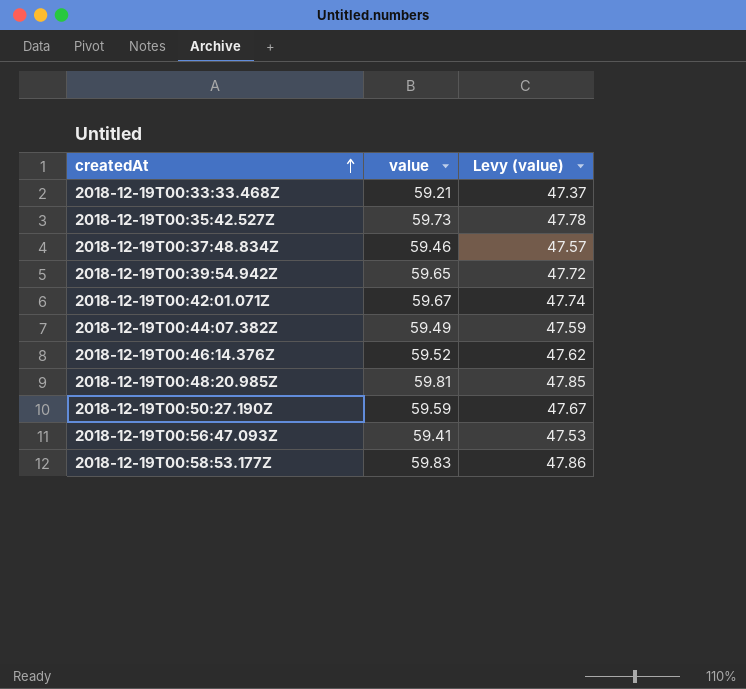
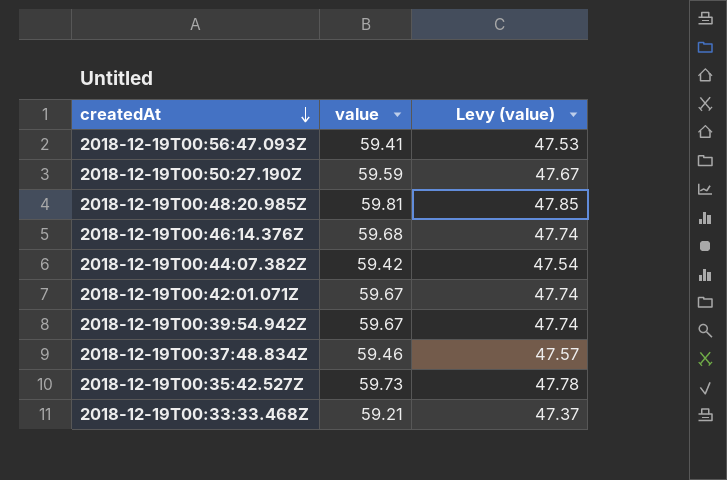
row order: createdAt ascending -> createdAt descending
row 2018-12-19T00:58:53.177Z: 59.83 | 47.86 -> none
2018-12-19T00:46:14.376Z | value: 59.52 -> 59.68
2018-12-19T00:46:14.376Z | Levy (value): 47.62 -> 47.74
2018-12-19T00:44:07.382Z | value: 59.49 -> 59.42
2018-12-19T00:44:07.382Z | Levy (value): 47.59 -> 47.54
2018-12-19T00:39:54.942Z | value: 59.65 -> 59.67
2018-12-19T00:39:54.942Z | Levy (value): 47.72 -> 47.74

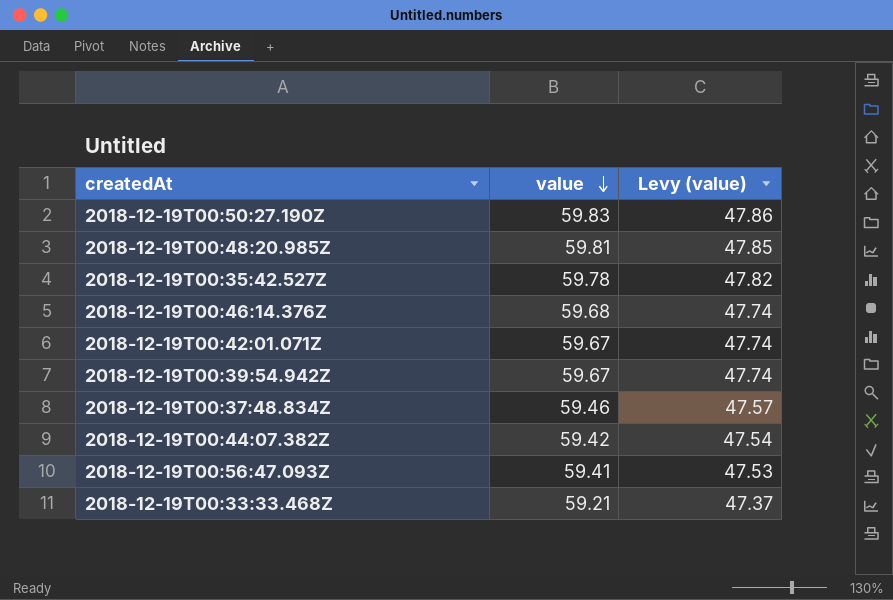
row order: createdAt descending -> value descending
2018-12-19T00:50:27.190Z | value: 59.59 -> 59.83
2018-12-19T00:50:27.190Z | Levy (value): 47.67 -> 47.86
2018-12-19T00:35:42.527Z | value: 59.73 -> 59.78
2018-12-19T00:35:42.527Z | Levy (value): 47.78 -> 47.82

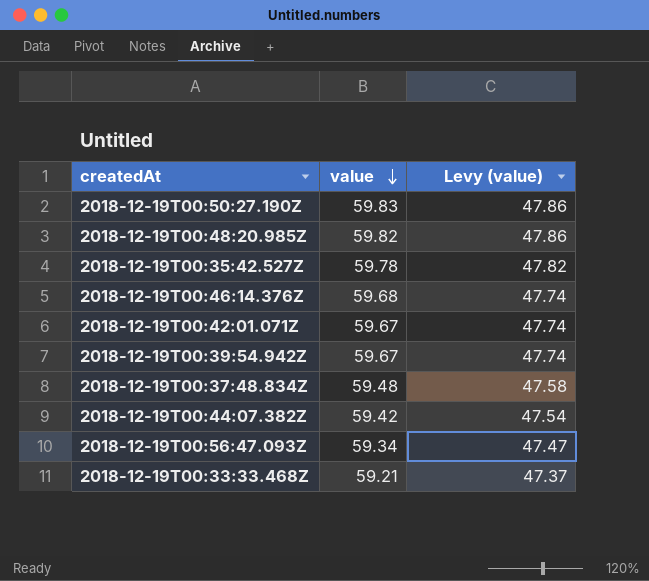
2018-12-19T00:48:20.985Z | value: 59.81 -> 59.82
2018-12-19T00:48:20.985Z | Levy (value): 47.85 -> 47.86
2018-12-19T00:37:48.834Z | value: 59.46 -> 59.48
2018-12-19T00:37:48.834Z | Levy (value): 47.57 -> 47.58
2018-12-19T00:56:47.093Z | value: 59.41 -> 59.34
2018-12-19T00:56:47.093Z | Levy (value): 47.53 -> 47.47

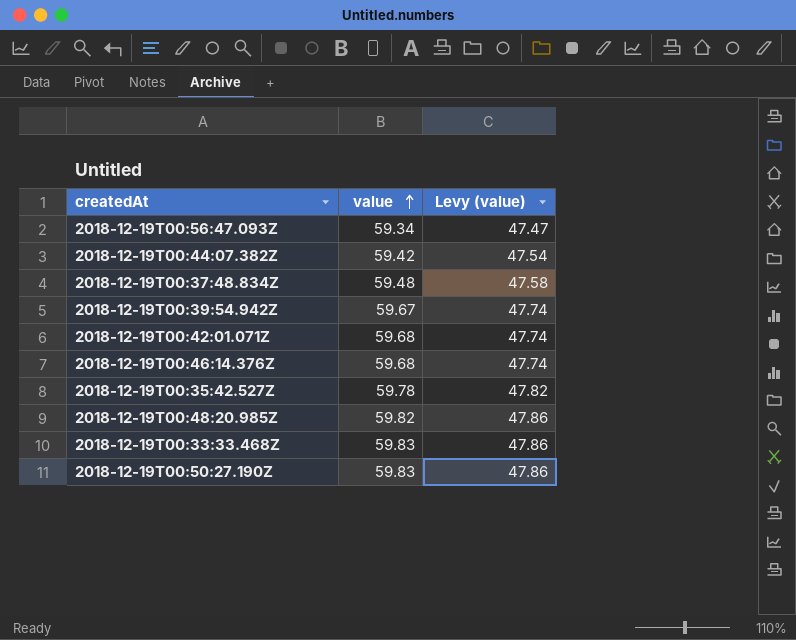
row order: value descending -> value ascending
2018-12-19T00:42:01.071Z | value: 59.67 -> 59.68
2018-12-19T00:33:33.468Z | value: 59.21 -> 59.83
2018-12-19T00:33:33.468Z | Levy (value): 47.37 -> 47.86

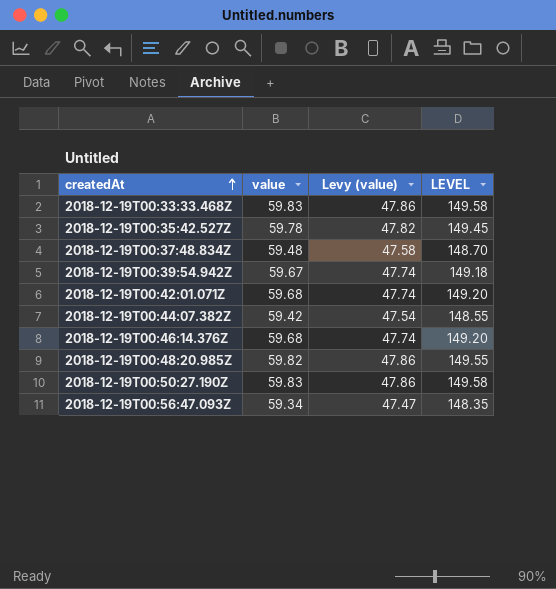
row order: value ascending -> createdAt ascending
column LEVEL | formula: none -> [value] * 2.5

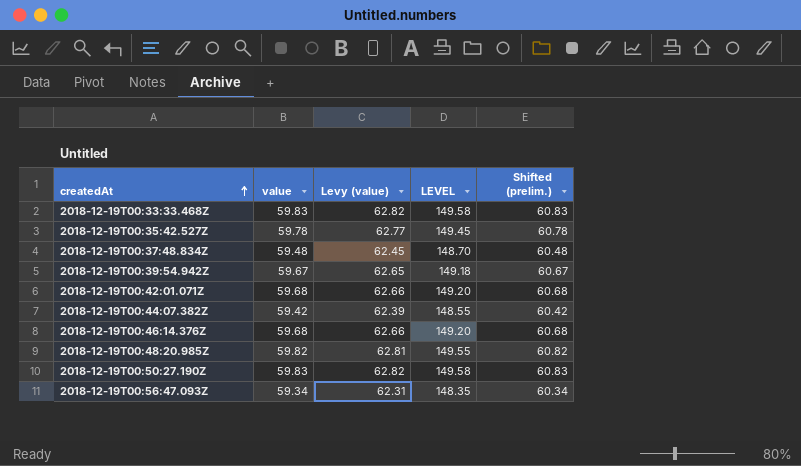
column Levy (value) | formula: [value] * 0.8 -> [value] * 1.05
column Shifted (prelim.) | formula: none -> [value] + 1

